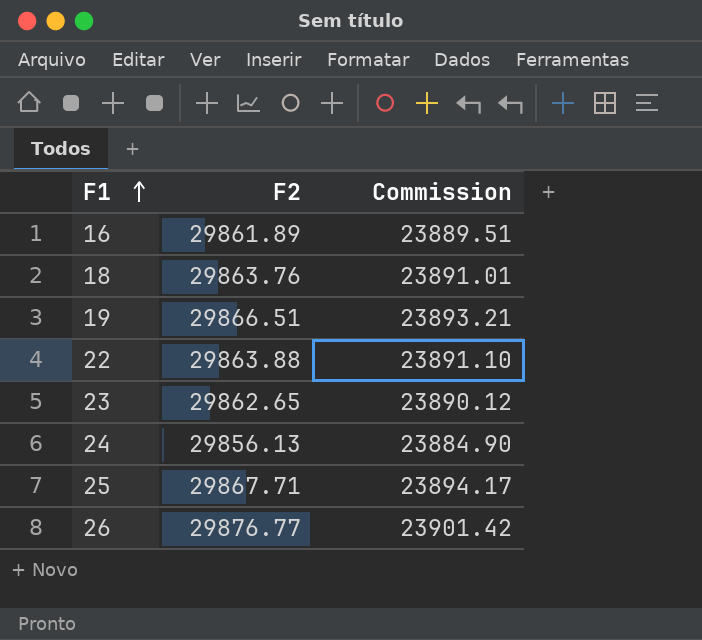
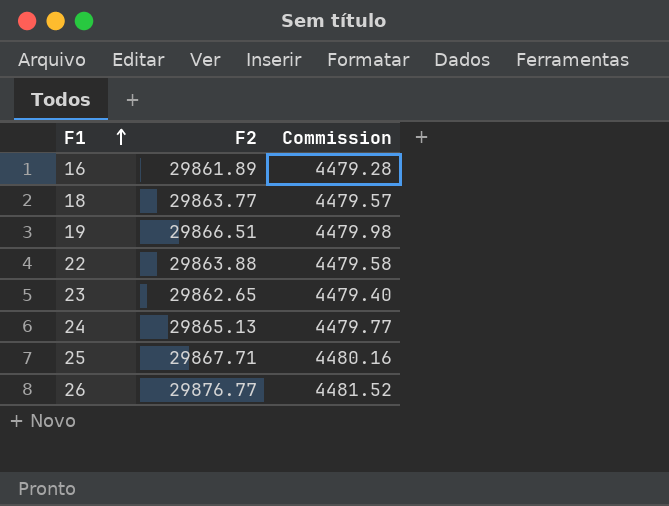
column Commission | formula: [F2] * 0.8 -> [F2] * 0.15
18 | F2: 29863.76 -> 29863.77
24 | F2: 29856.13 -> 29865.13

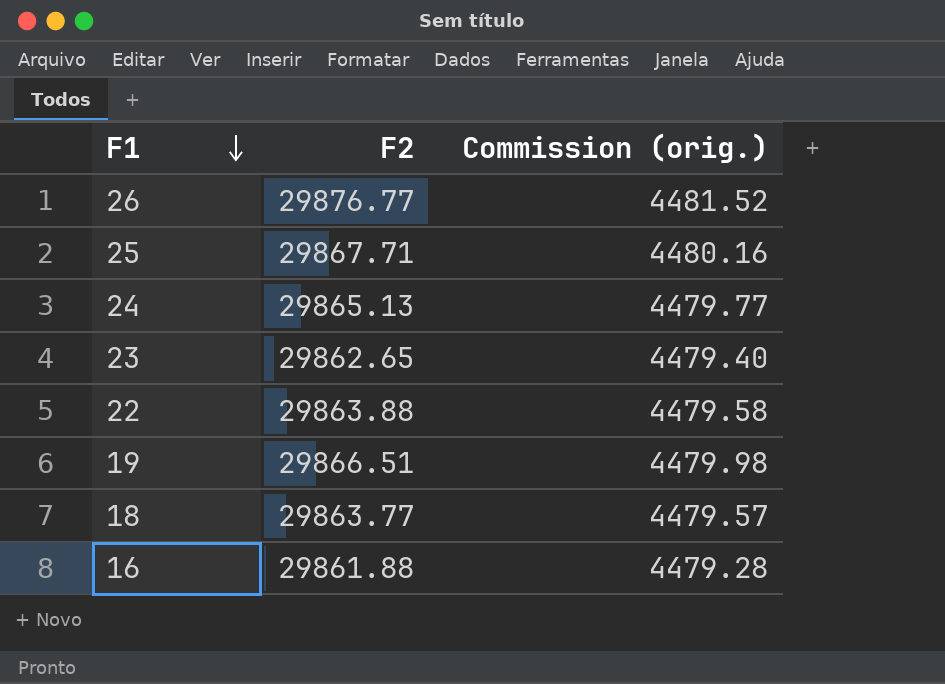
row order: F1 ascending -> F1 descending
column name: Commission -> Commission (orig.)
16 | F2: 29861.89 -> 29861.88

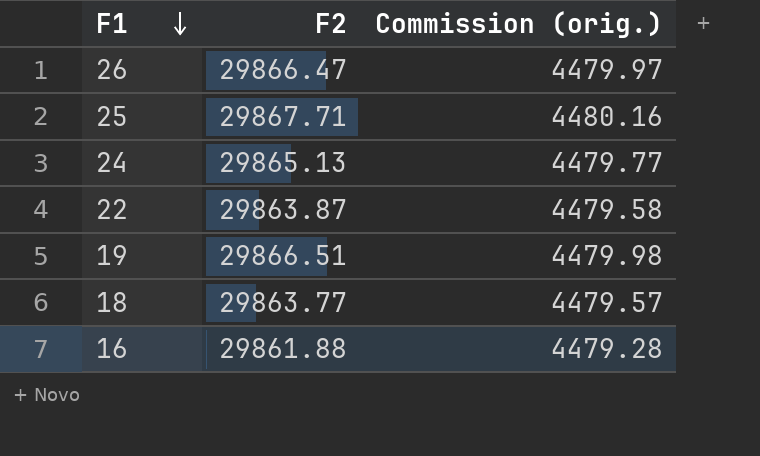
row 23: 29862.65 | 4479.40 -> none
26 | F2: 29876.77 -> 29866.47
26 | Commission (orig.): 4481.52 -> 4479.97
22 | F2: 29863.88 -> 29863.87

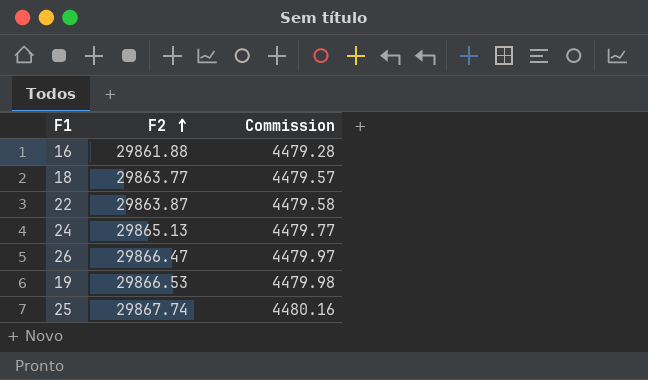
row order: F1 descending -> F2 ascending
column name: Commission (orig.) -> Commission
19 | F2: 29866.51 -> 29866.53
25 | F2: 29867.71 -> 29867.74

